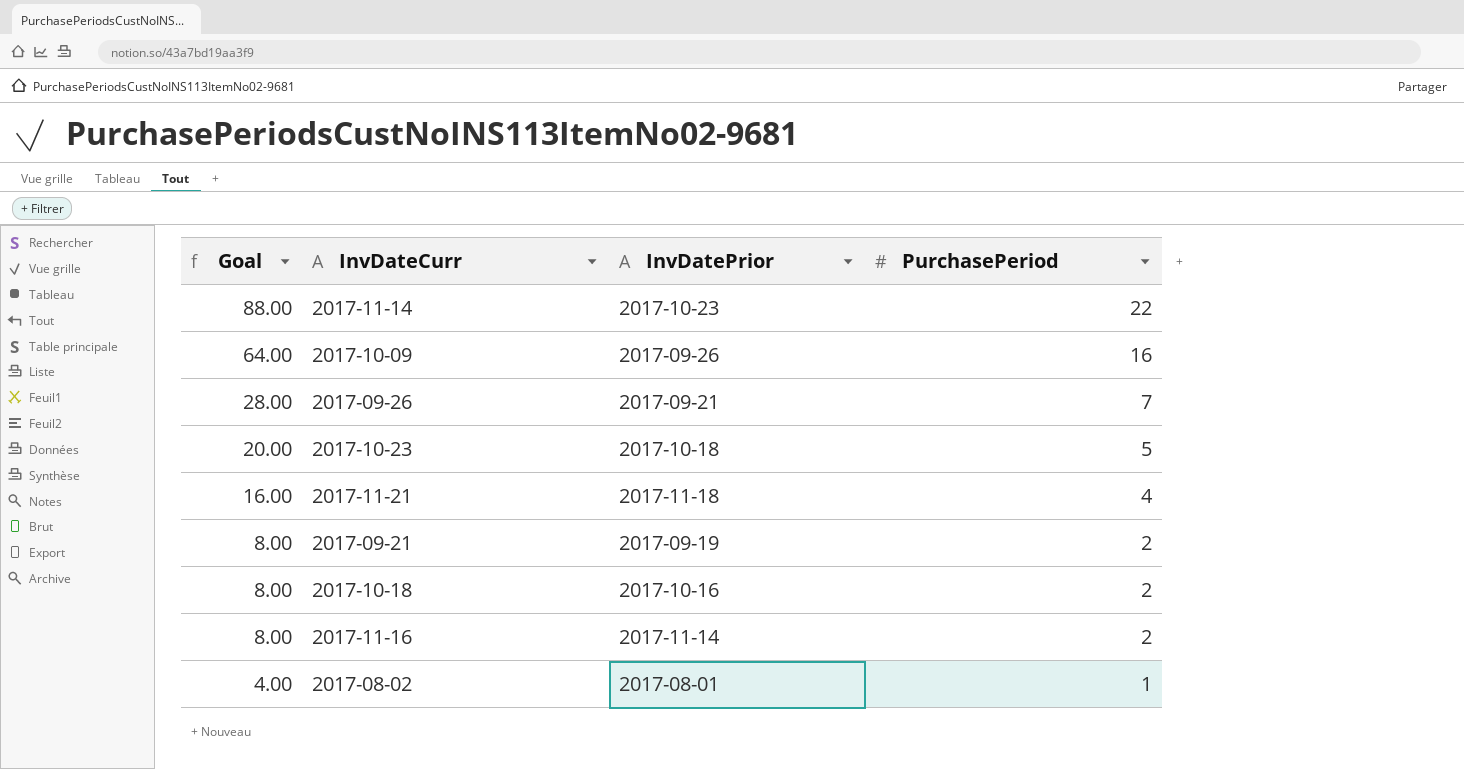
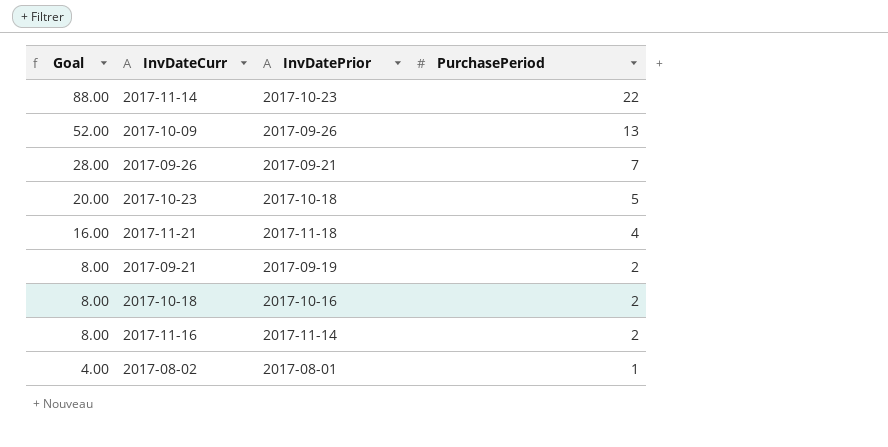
2017-10-09 | Goal: 64.00 -> 52.00
2017-10-09 | PurchasePeriod: 16 -> 13

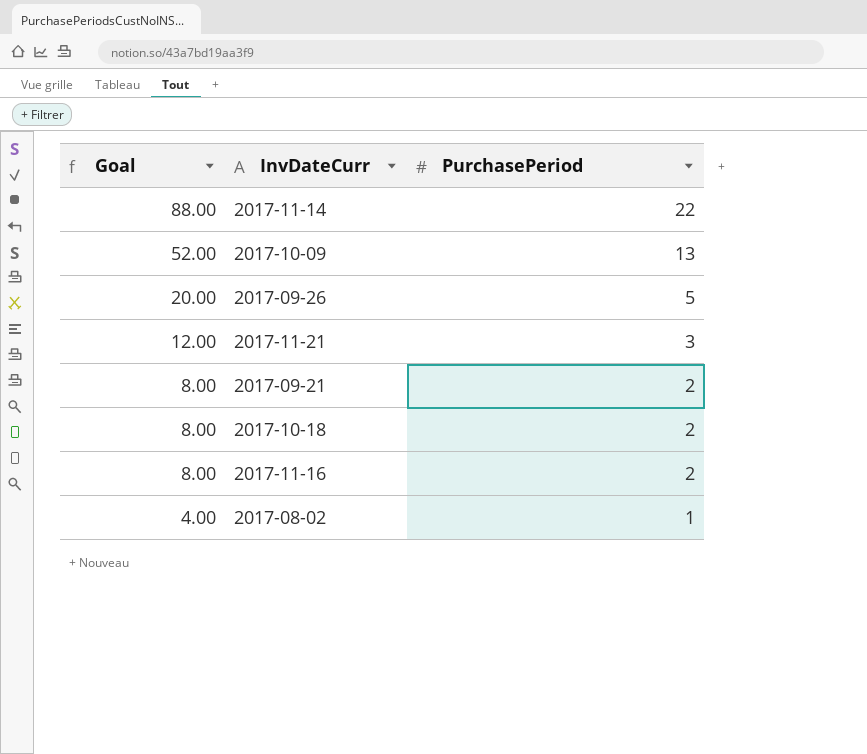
column InvDatePrior | position: 3 -> none
row 2017-10-23: 20.00 | 2017-10-18 | 5 -> none
2017-09-26 | Goal: 28.00 -> 20.00
2017-09-26 | PurchasePeriod: 7 -> 5
2017-11-21 | Goal: 16.00 -> 12.00
2017-11-21 | PurchasePeriod: 4 -> 3

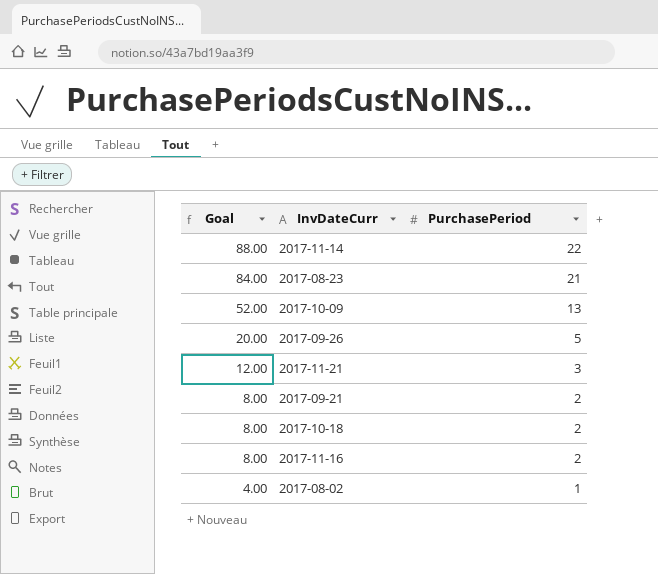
row 2017-08-23: none -> 84.00 | 21

